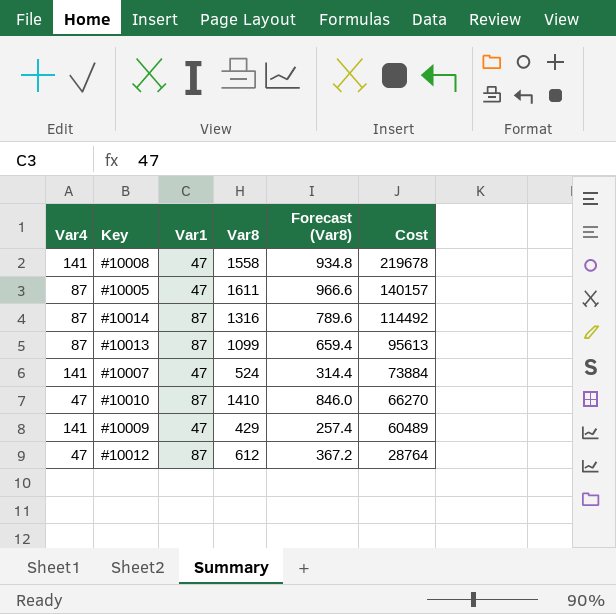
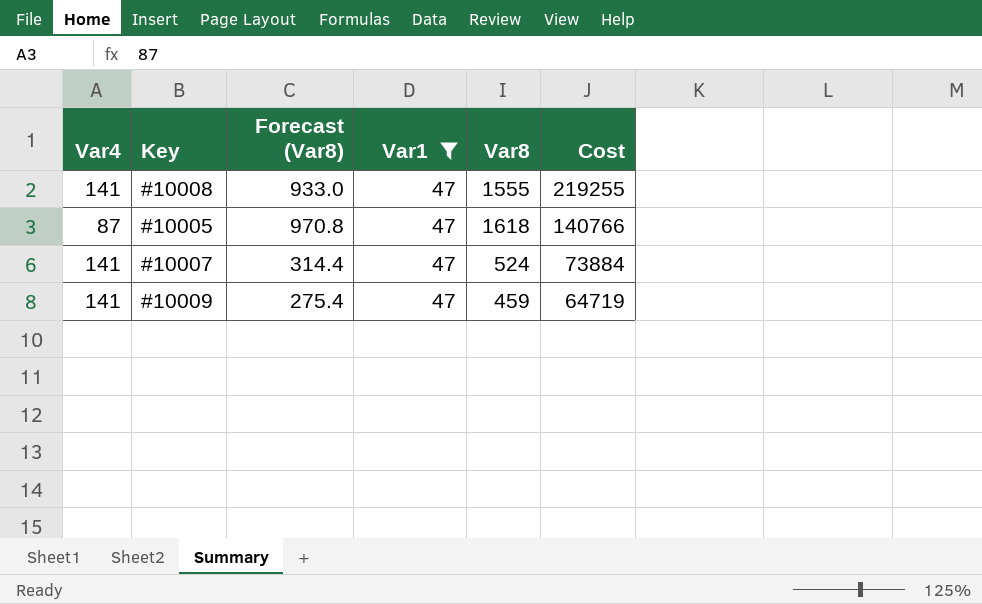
filter: none -> Var1 = 47
column Forecast (Var8) | position: 5 -> 3
#10008 | Forecast (Var8): 934.8 -> 933.0
#10008 | Var8: 1558 -> 1555
#10008 | Cost: 219678 -> 219255
#10005 | Forecast (Var8): 966.6 -> 970.8
#10005 | Var8: 1611 -> 1618
#10005 | Cost: 140157 -> 140766
#10009 | Forecast (Var8): 257.4 -> 275.4
#10009 | Var8: 429 -> 459
#10009 | Cost: 60489 -> 64719

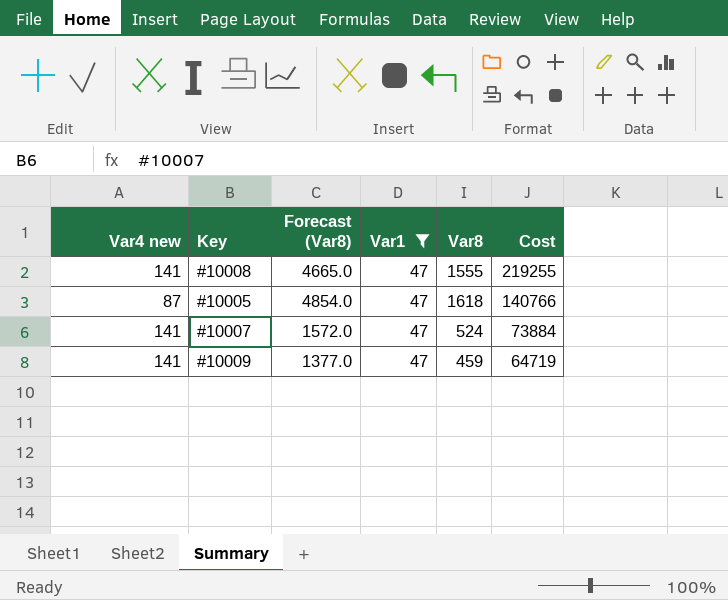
column name: Var4 -> Var4 new
column Forecast (Var8) | formula: [Var8] * 0.6 -> [Var8] * 3

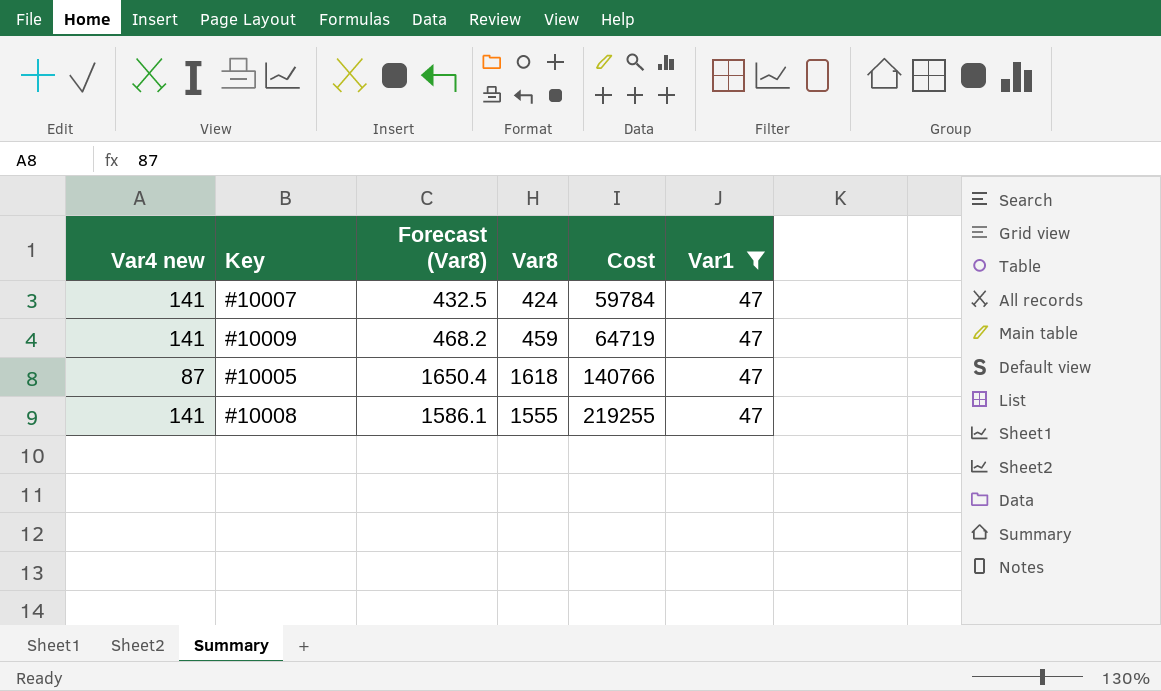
row order: Cost descending -> Cost ascending
column Forecast (Var8) | formula: [Var8] * 3 -> [Var8] * 1.02
column Var1 | position: 4 -> 6
#10007 | Var8: 524 -> 424
#10007 | Cost: 73884 -> 59784

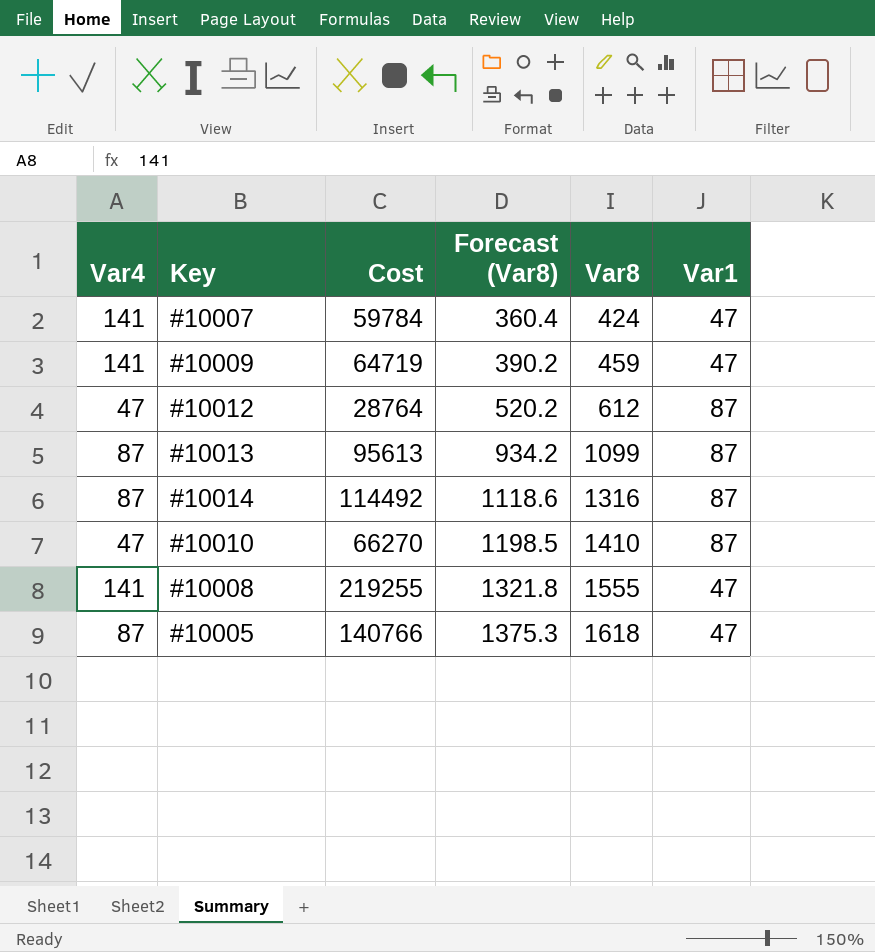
filter: Var1 = 47 -> none
row order: Cost ascending -> Forecast (Var8) ascending
column name: Var4 new -> Var4
column Cost | position: 5 -> 3
column Forecast (Var8) | formula: [Var8] * 1.02 -> [Var8] * 0.85

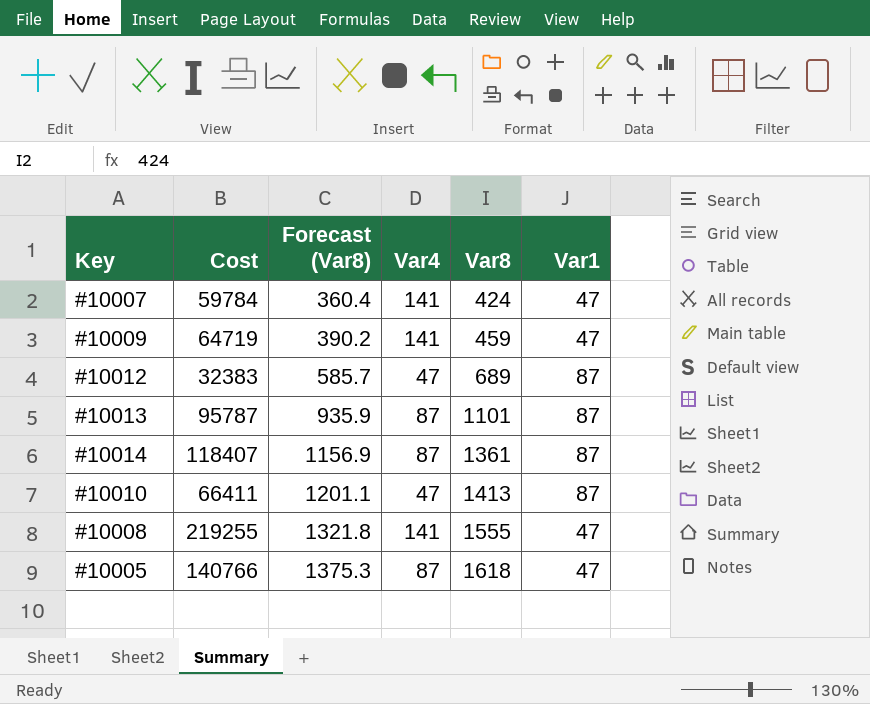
column Var4 | position: 1 -> 4
#10012 | Cost: 28764 -> 32383
#10012 | Forecast (Var8): 520.2 -> 585.7
#10012 | Var8: 612 -> 689
#10013 | Cost: 95613 -> 95787
#10013 | Forecast (Var8): 934.2 -> 935.9
#10013 | Var8: 1099 -> 1101
#10014 | Cost: 114492 -> 118407
#10014 | Forecast (Var8): 1118.6 -> 1156.9
#10014 | Var8: 1316 -> 1361
#10010 | Cost: 66270 -> 66411
#10010 | Forecast (Var8): 1198.5 -> 1201.1
#10010 | Var8: 1410 -> 1413

